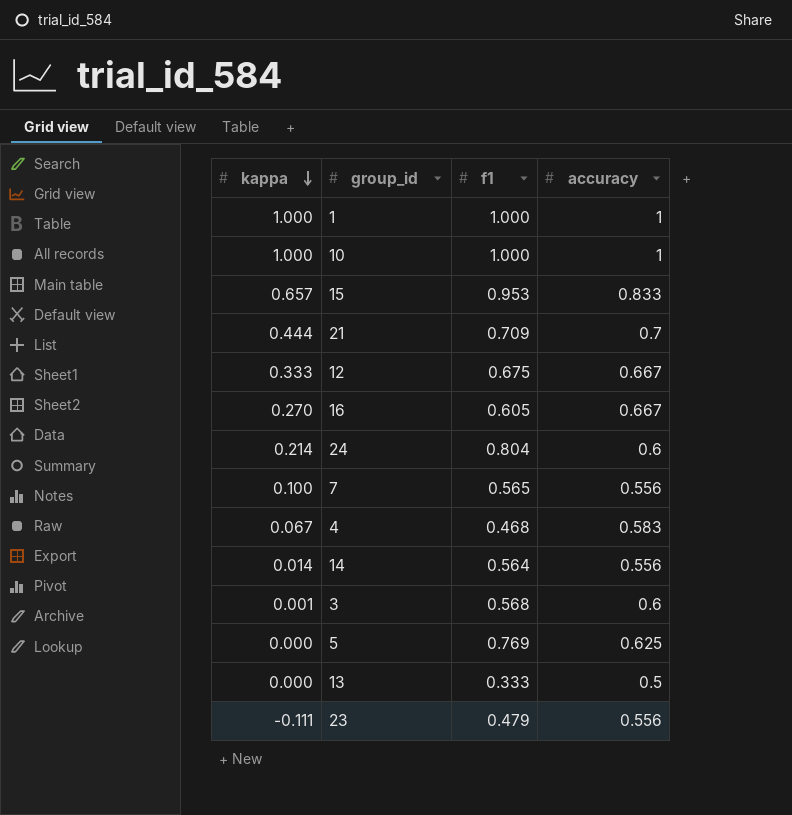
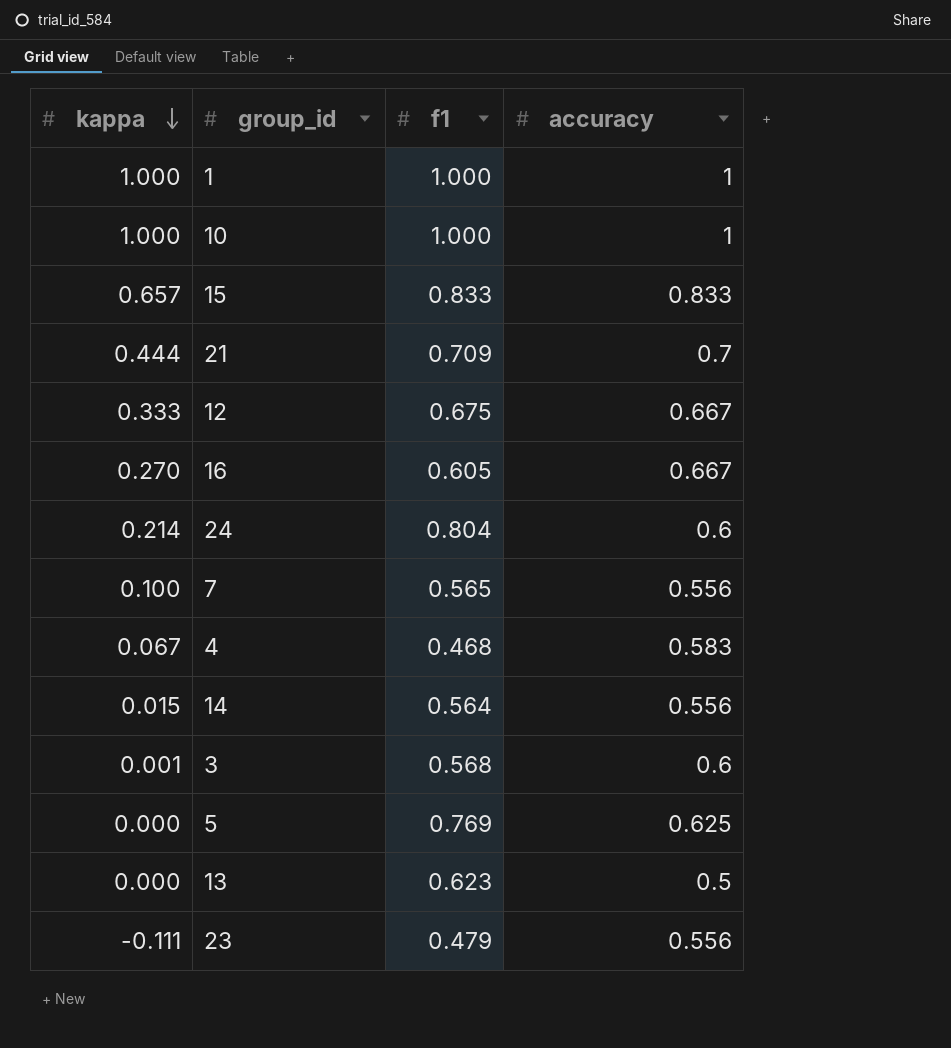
15 | f1: 0.953 -> 0.833
14 | kappa: 0.014 -> 0.015
13 | f1: 0.333 -> 0.623

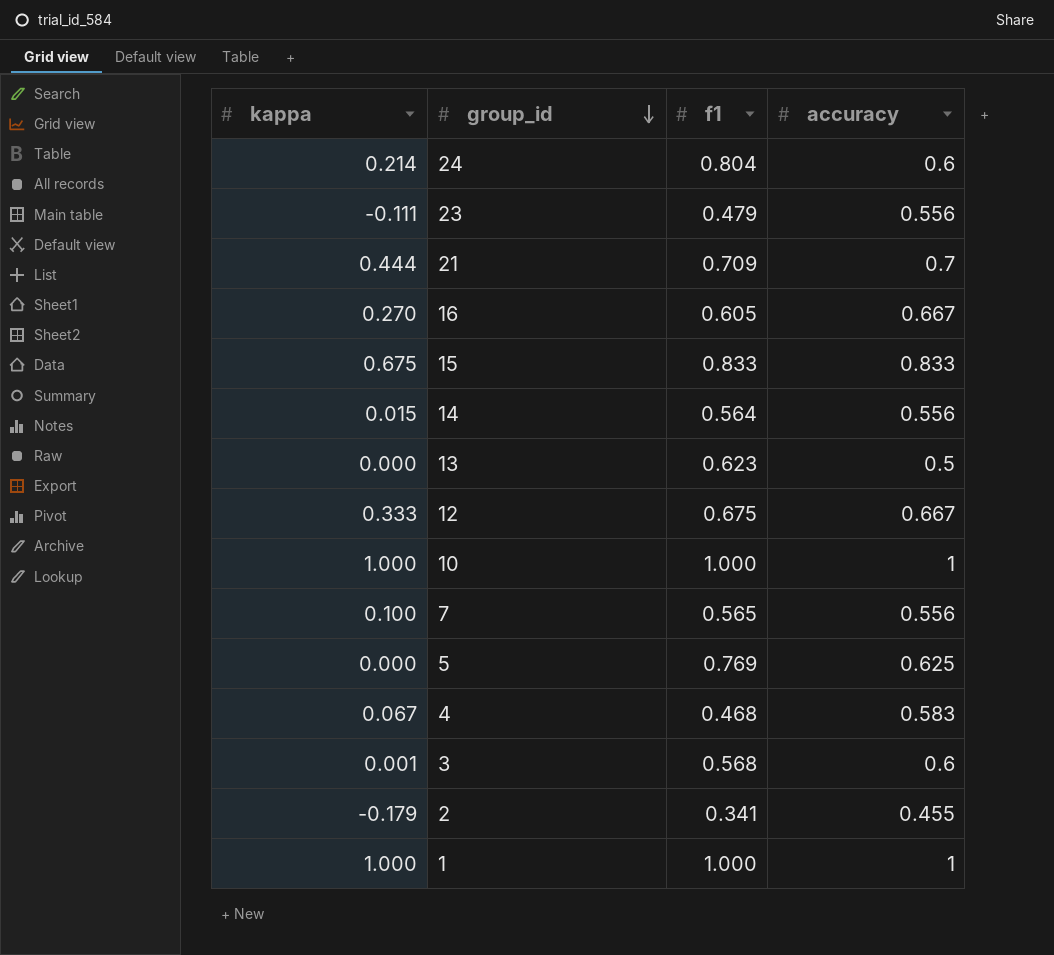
row order: kappa descending -> group_id descending
15 | kappa: 0.657 -> 0.675
row 2: none -> -0.179 | 0.341 | 0.455

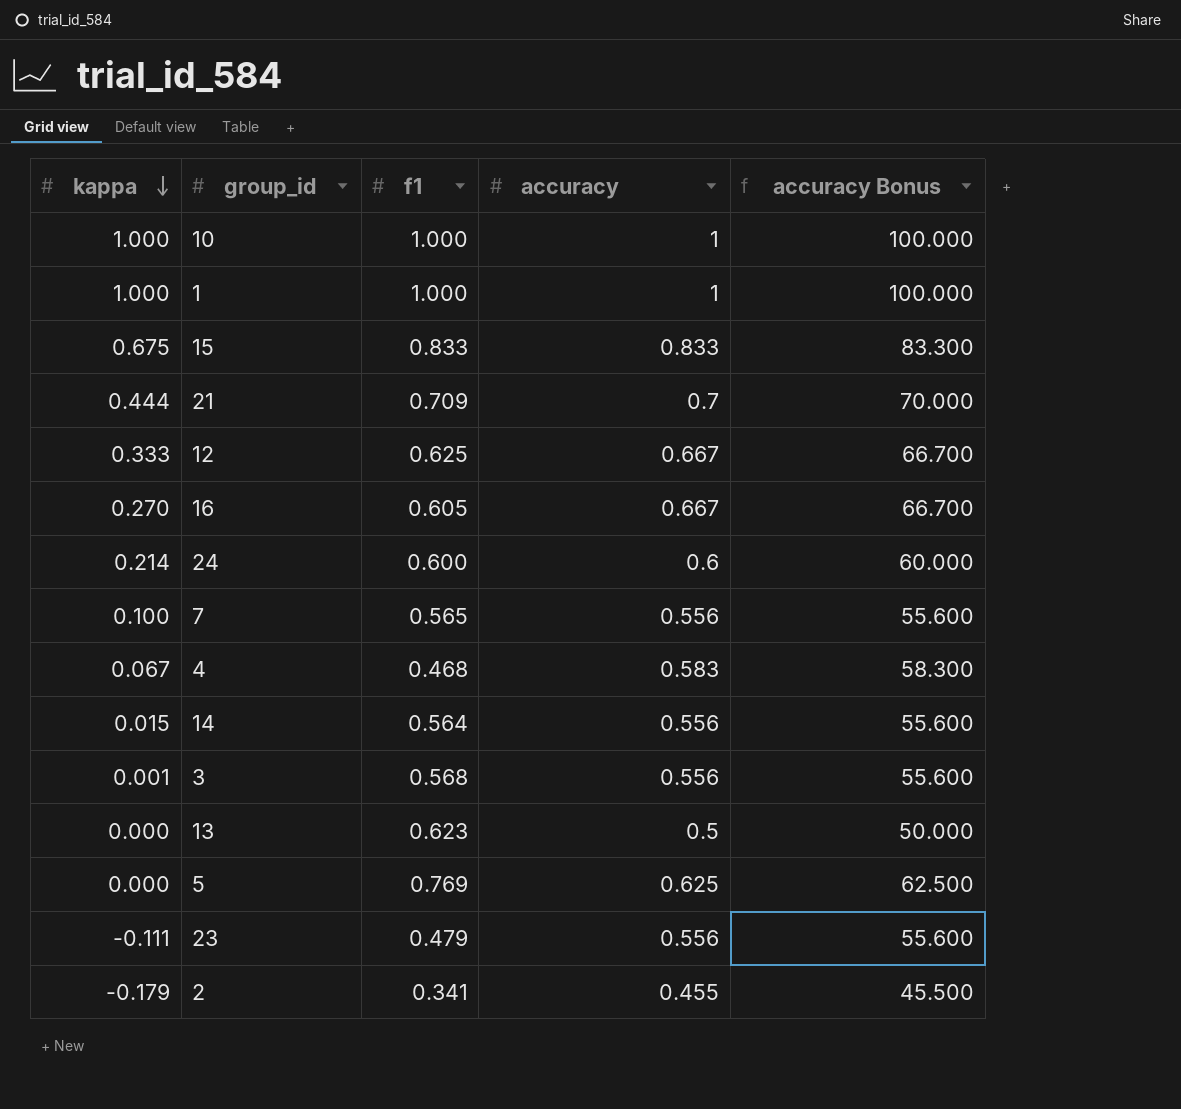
row order: group_id descending -> kappa descending
column accuracy Bonus | formula: none -> [accuracy] * 100
12 | f1: 0.675 -> 0.625
24 | f1: 0.804 -> 0.600
3 | accuracy: 0.6 -> 0.556

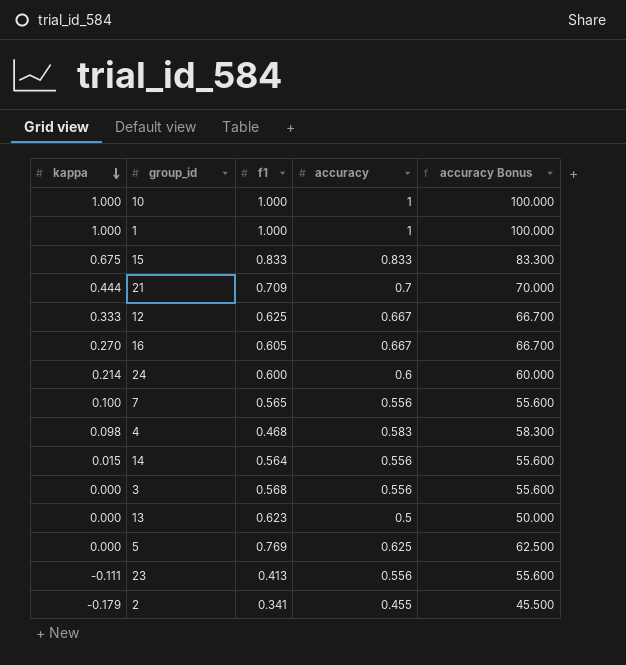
4 | kappa: 0.067 -> 0.098
3 | kappa: 0.001 -> 0.000
23 | f1: 0.479 -> 0.413

